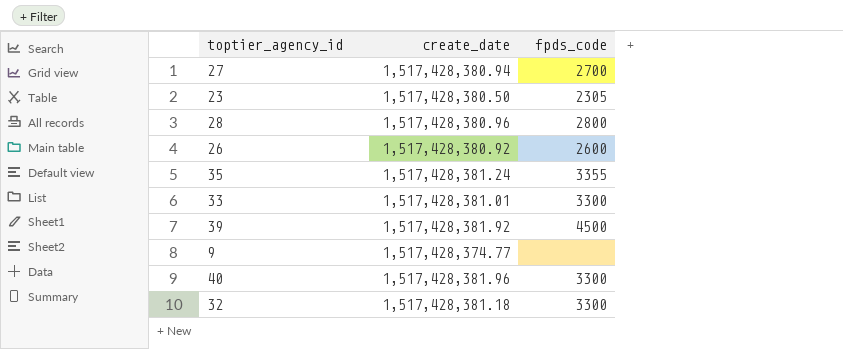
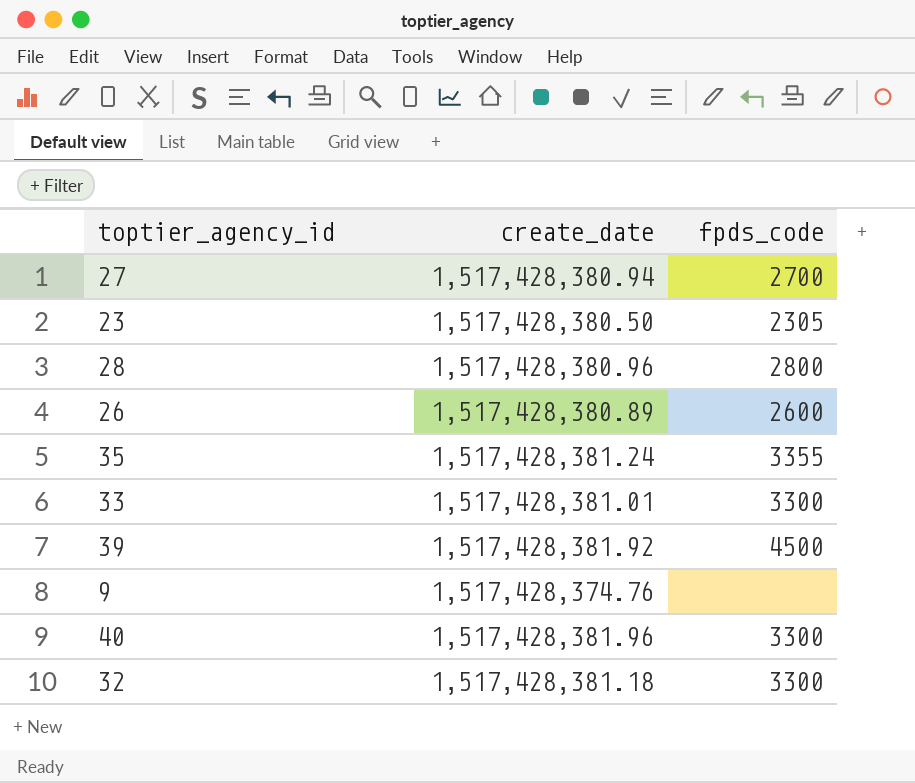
26 | create_date: 1,517,428,380.92 -> 1,517,428,380.89
9 | create_date: 1,517,428,374.77 -> 1,517,428,374.76

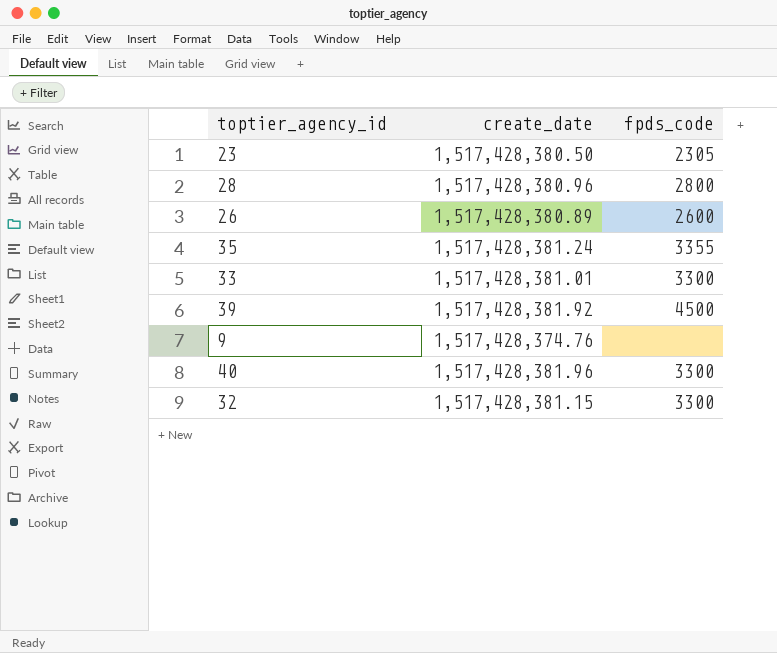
row 27: 1,517,428,380.94 | 2700 -> none
32 | create_date: 1,517,428,381.18 -> 1,517,428,381.15

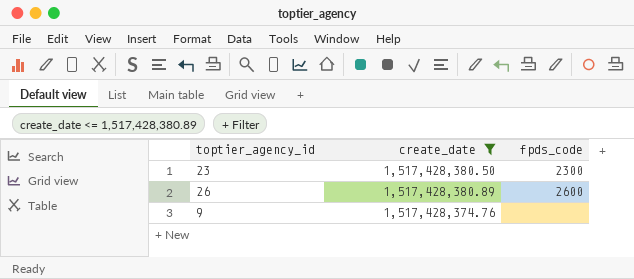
filter: none -> create_date <= 1,517,428,380.89
23 | fpds_code: 2305 -> 2300

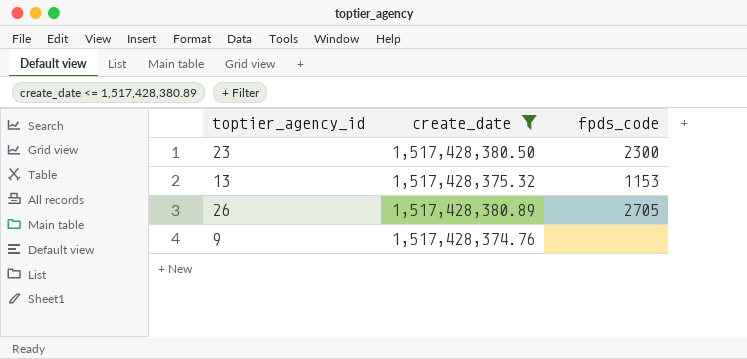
row 13: none -> 1,517,428,375.32 | 1153
26 | fpds_code: 2600 -> 2705

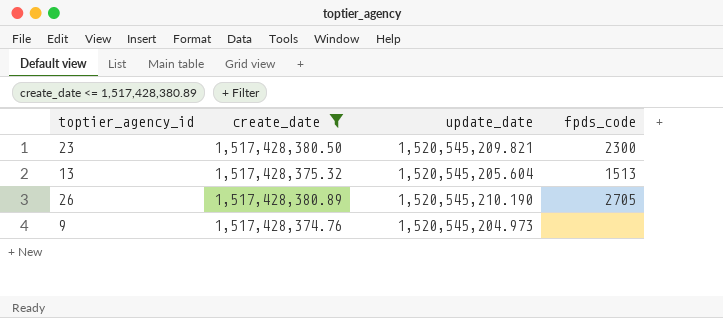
column update_date | position: none -> 3
13 | fpds_code: 1153 -> 1513

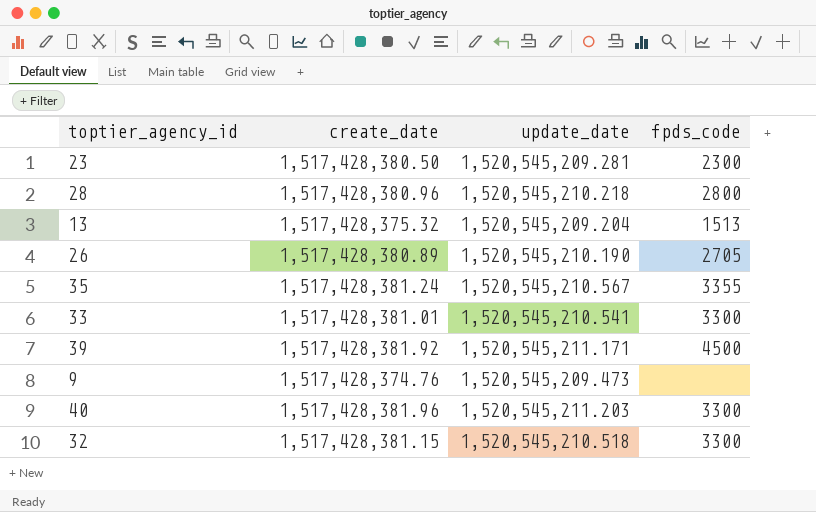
filter: create_date <= 1,517,428,380.89 -> none
23 | update_date: 1,520,545,209.821 -> 1,520,545,209.281
13 | update_date: 1,520,545,205.604 -> 1,520,545,209.204
9 | update_date: 1,520,545,204.973 -> 1,520,545,209.473

